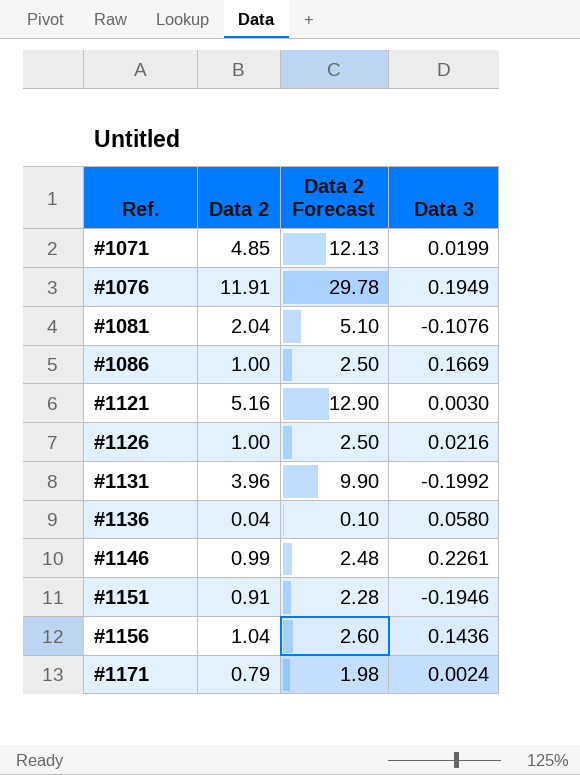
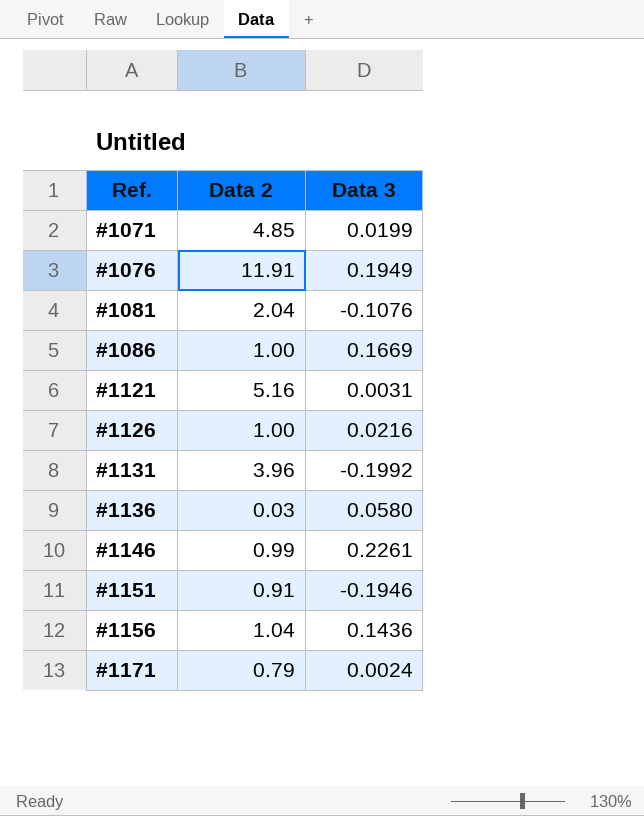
column Data 2 Forecast | formula: [Data 2] * 2.5 -> none
#1121 | Data 3: 0.0030 -> 0.0031
#1136 | Data 2: 0.04 -> 0.03

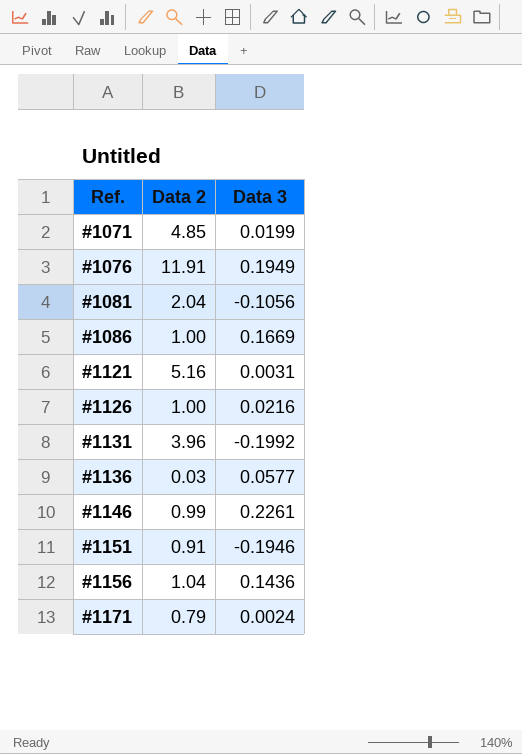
#1081 | Data 3: -0.1076 -> -0.1056
#1136 | Data 3: 0.0580 -> 0.0577

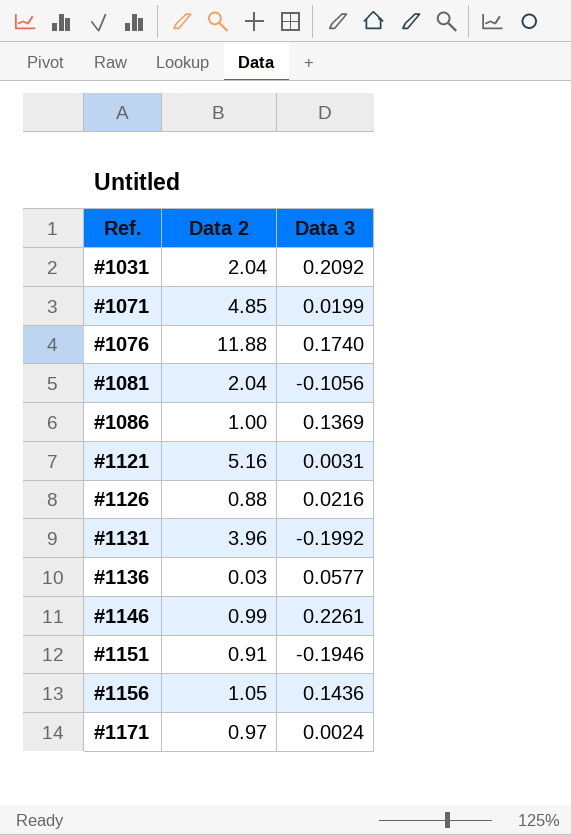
row #1031: none -> 2.04 | 0.2092
#1076 | Data 2: 11.91 -> 11.88
#1076 | Data 3: 0.1949 -> 0.1740
#1086 | Data 3: 0.1669 -> 0.1369
#1126 | Data 2: 1.00 -> 0.88
#1156 | Data 2: 1.04 -> 1.05
#1171 | Data 2: 0.79 -> 0.97

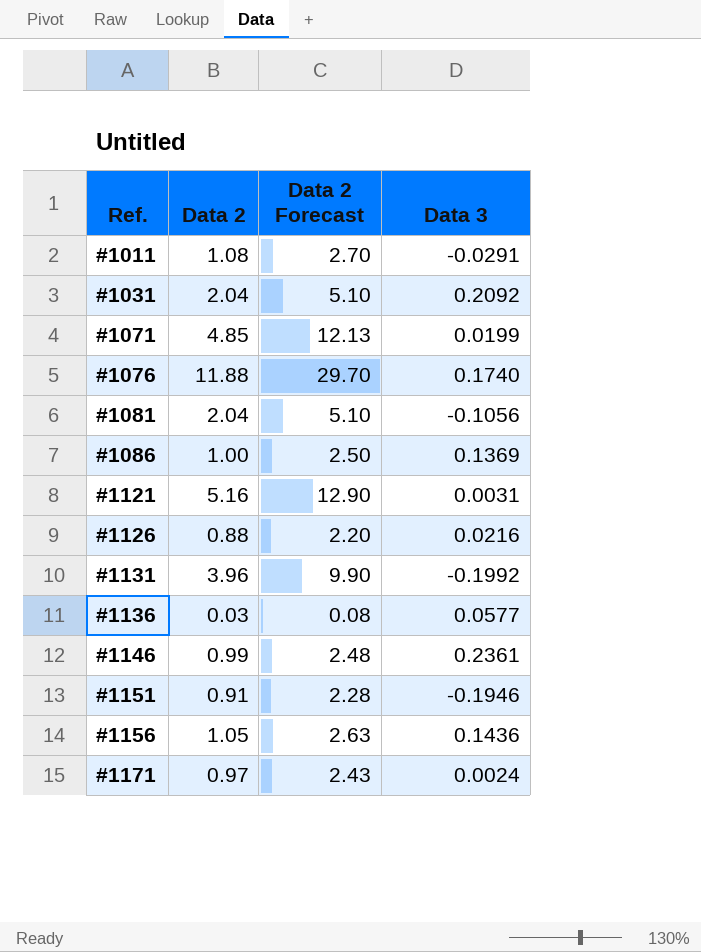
column Data 2 Forecast | formula: none -> [Data 2] * 2.5
row #1011: none -> 1.08 | 2.70 | -0.0291
#1146 | Data 3: 0.2261 -> 0.2361

